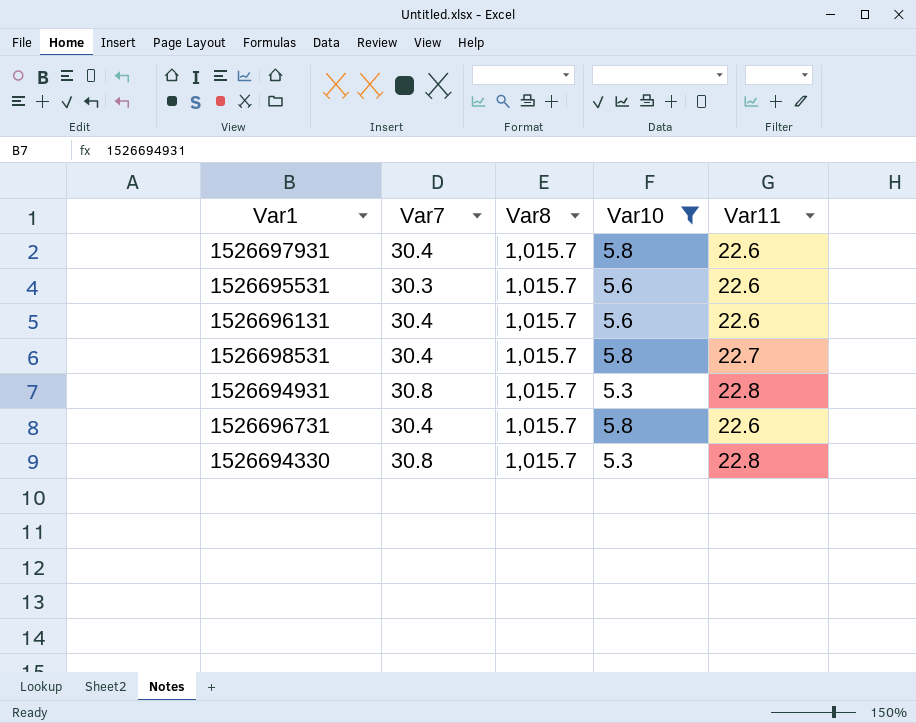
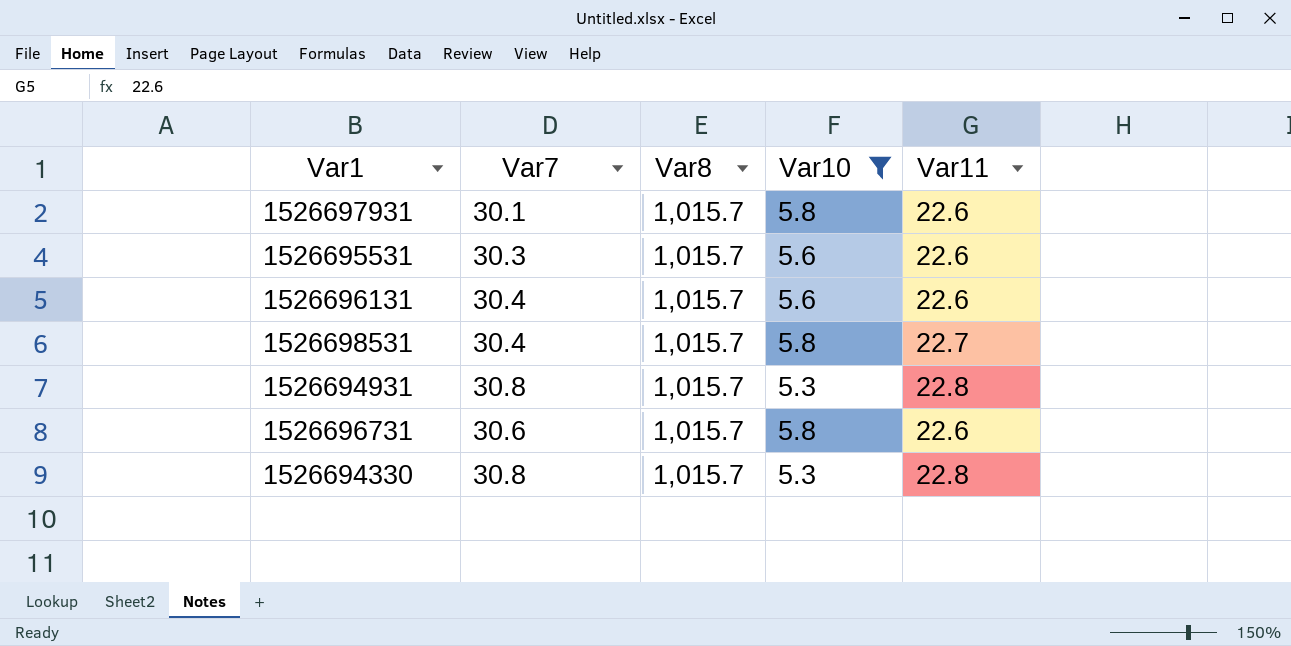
1526697931 | Var7: 30.4 -> 30.1
1526696731 | Var7: 30.4 -> 30.6

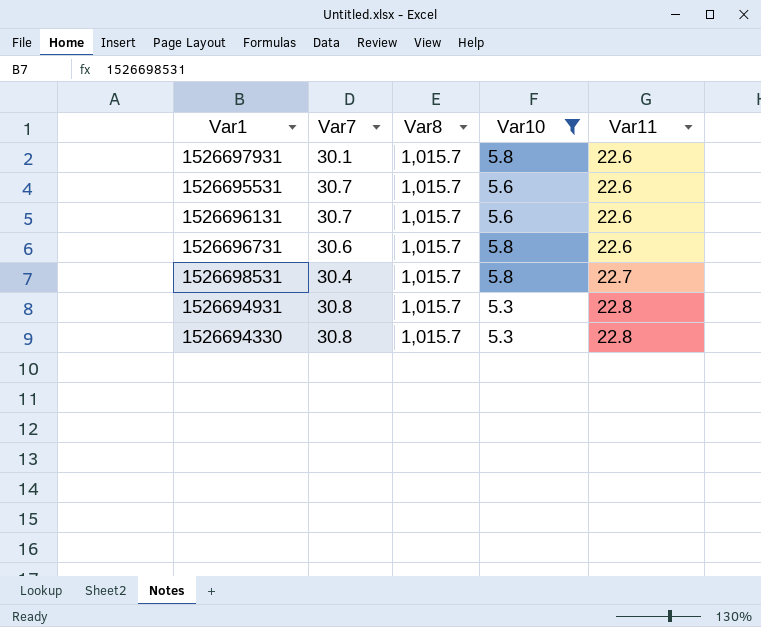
row order: none -> Var11 ascending
1526695531 | Var7: 30.3 -> 30.7
1526696131 | Var7: 30.4 -> 30.7

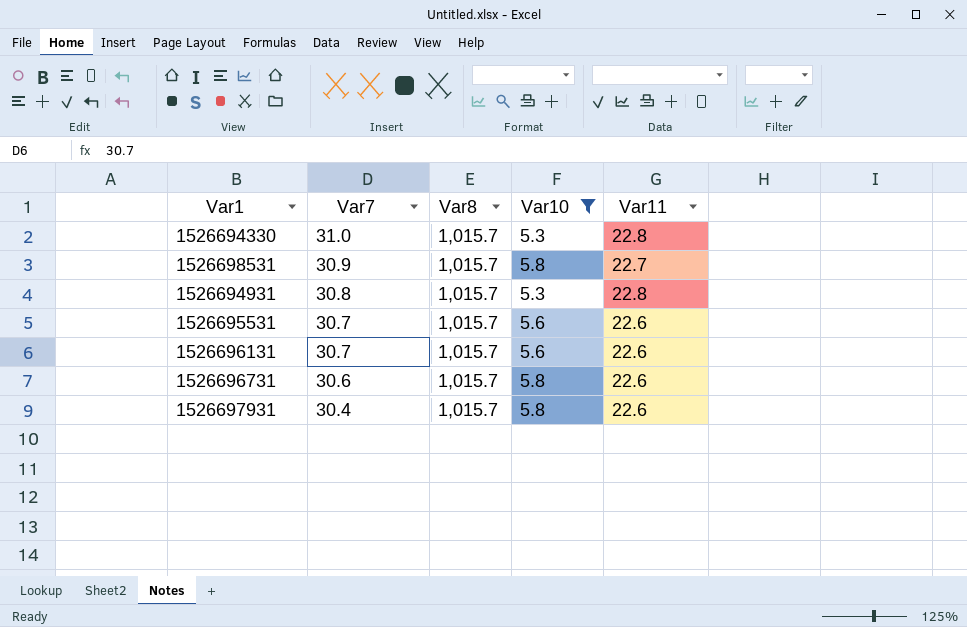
row order: Var11 ascending -> Var7 descending
1526694330 | Var7: 30.8 -> 31.0
1526698531 | Var7: 30.4 -> 30.9
1526697931 | Var7: 30.1 -> 30.4

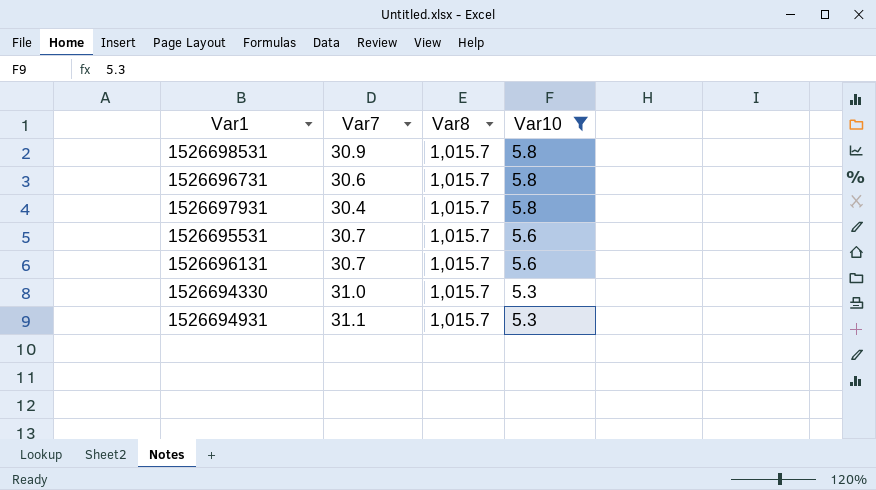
row order: Var7 descending -> Var10 descending
column Var11 | position: 5 -> none
1526694931 | Var7: 30.8 -> 31.1

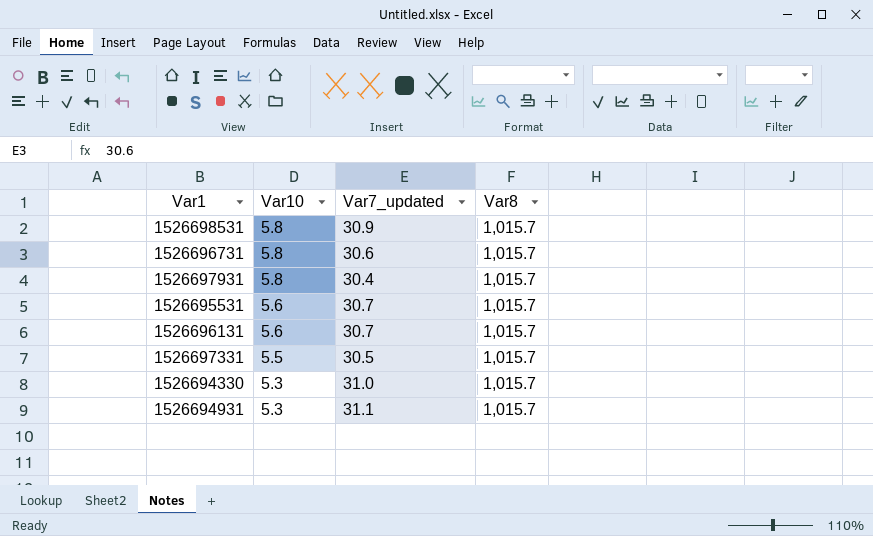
filter: Var10 != 5.5 -> none
column Var10 | position: 4 -> 2
column name: Var7 -> Var7_updated

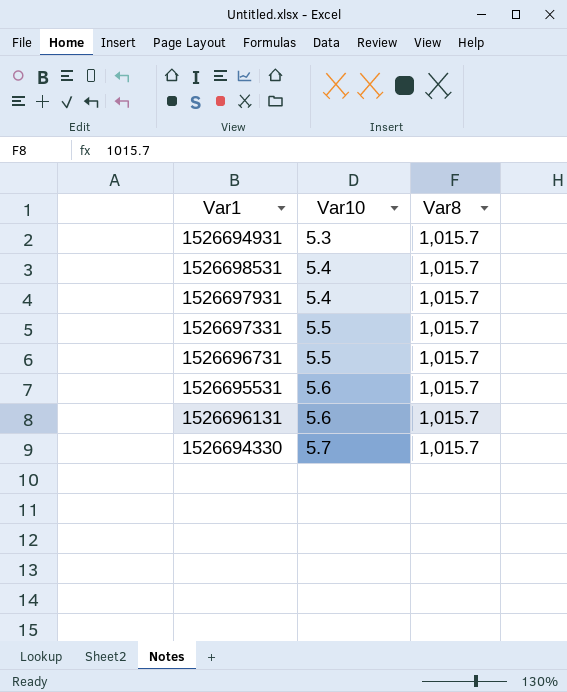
row order: Var10 descending -> Var10 ascending
column Var7_updated | position: 3 -> none
1526698531 | Var10: 5.8 -> 5.4
1526697931 | Var10: 5.8 -> 5.4
1526696731 | Var10: 5.8 -> 5.5
1526694330 | Var10: 5.3 -> 5.7

